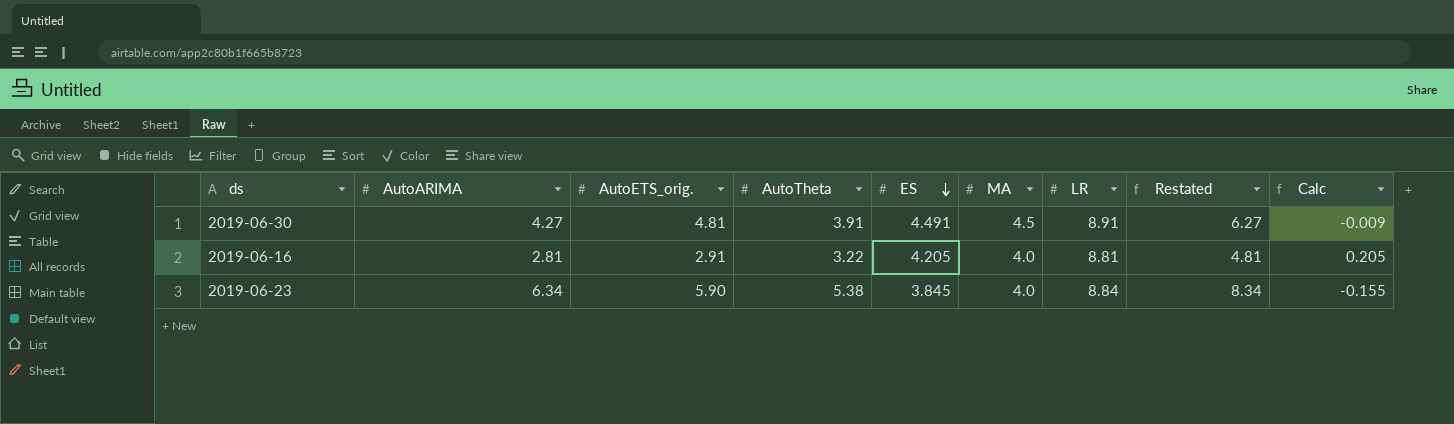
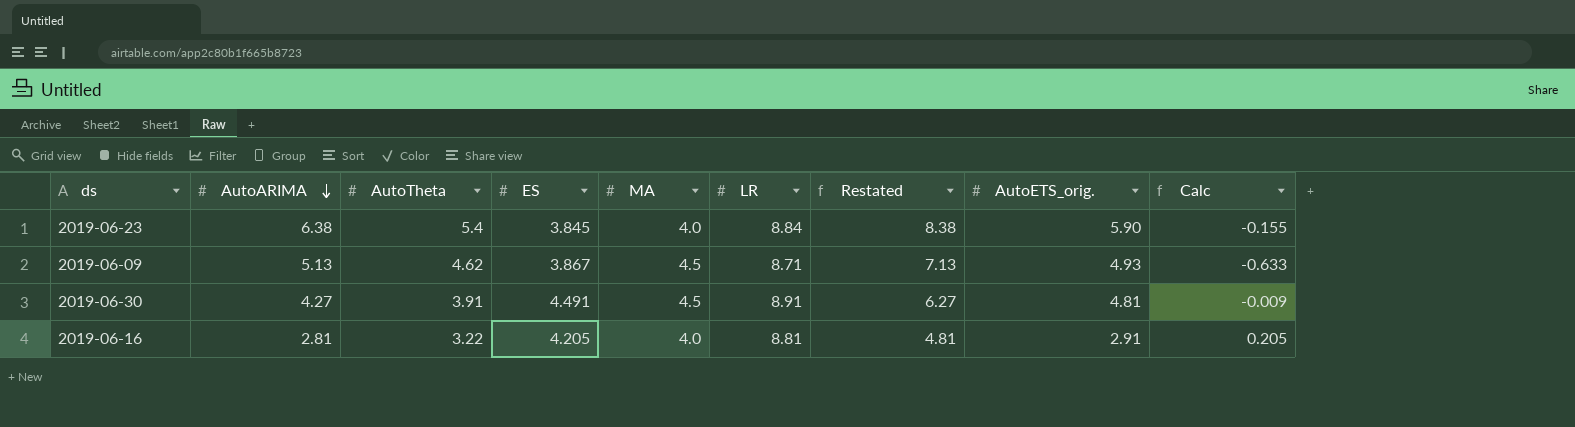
row order: ES descending -> AutoARIMA descending
column AutoETS_orig. | position: 3 -> 8
2019-06-23 | AutoARIMA: 6.34 -> 6.38
2019-06-23 | AutoTheta: 5.38 -> 5.4
2019-06-23 | Restated: 8.34 -> 8.38
row 2019-06-09: none -> 5.13 | 4.62 | 3.867 | 4.5 | 8.71 | 7.13 | 4.93 | -0.633

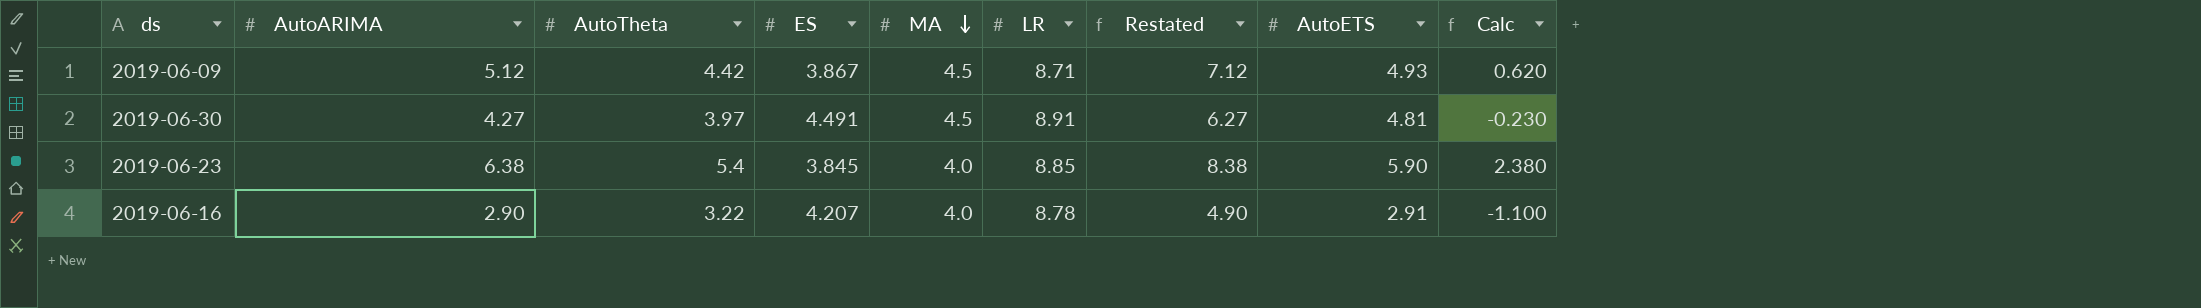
row order: AutoARIMA descending -> MA descending
column name: AutoETS_orig. -> AutoETS
column Calc | formula: [ES] - [MA] -> [AutoARIMA] - [MA]
2019-06-09 | AutoARIMA: 5.13 -> 5.12
2019-06-09 | AutoTheta: 4.62 -> 4.42
2019-06-09 | Restated: 7.13 -> 7.12
2019-06-30 | AutoTheta: 3.91 -> 3.97
2019-06-23 | LR: 8.84 -> 8.85
2019-06-16 | AutoARIMA: 2.81 -> 2.90
2019-06-16 | ES: 4.205 -> 4.207
2019-06-16 | LR: 8.81 -> 8.78
2019-06-16 | Restated: 4.81 -> 4.90

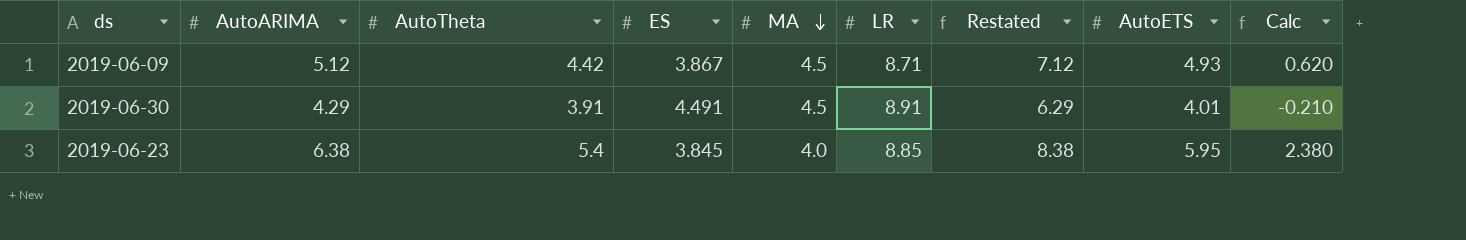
row 2019-06-16: 2.90 | 3.22 | 4.207 | 4.0 | 8.78 | 4.90 | 2.91 | -1.100 -> none
2019-06-30 | AutoARIMA: 4.27 -> 4.29
2019-06-30 | AutoTheta: 3.97 -> 3.91
2019-06-30 | Restated: 6.27 -> 6.29
2019-06-30 | AutoETS: 4.81 -> 4.01
2019-06-30 | Calc: -0.230 -> -0.210
2019-06-23 | AutoETS: 5.90 -> 5.95

